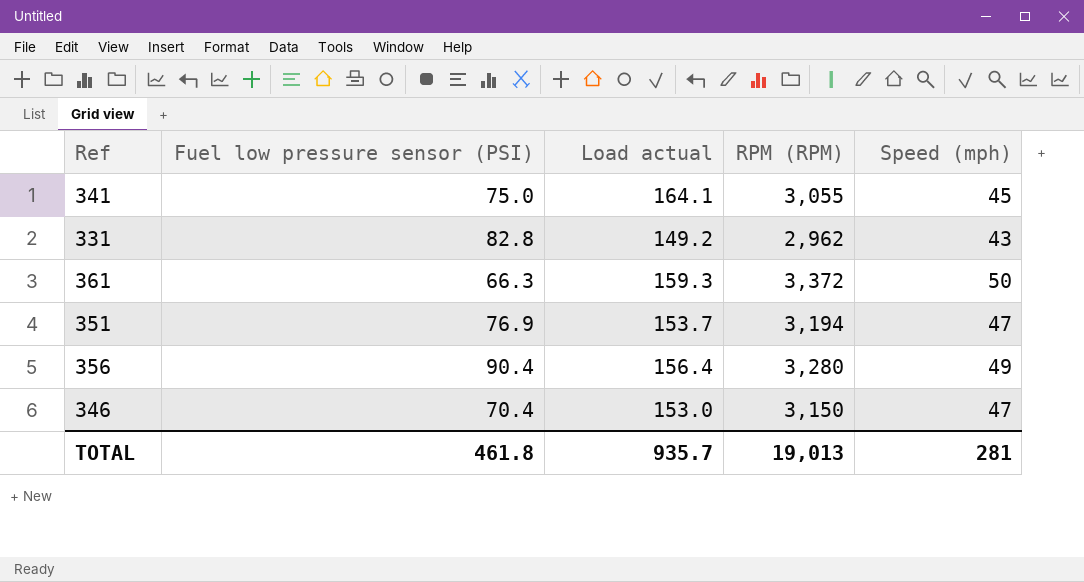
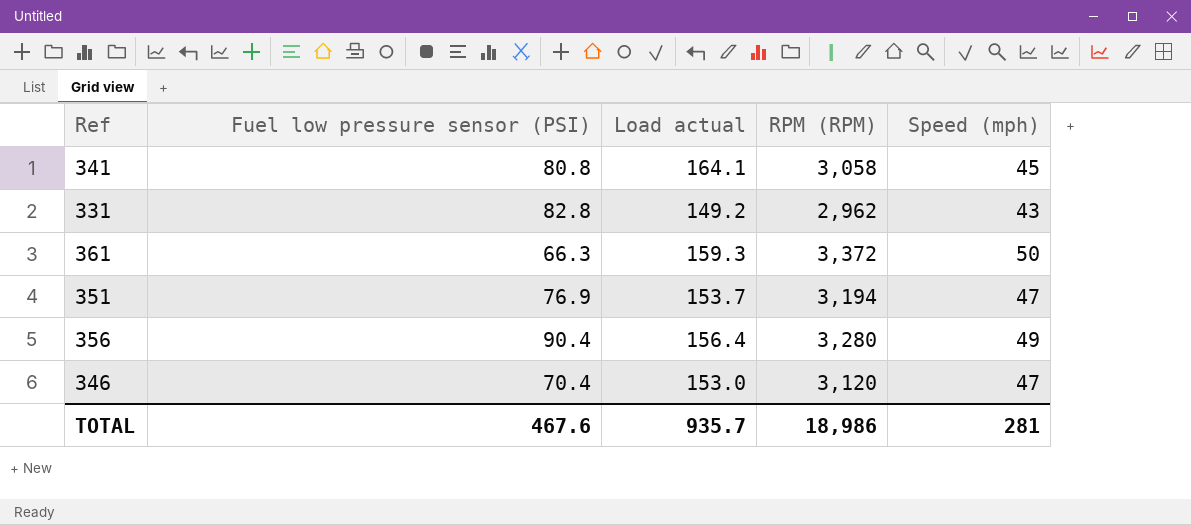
341 | Fuel low pressure sensor (PSI): 75.0 -> 80.8
341 | RPM (RPM): 3,055 -> 3,058
346 | RPM (RPM): 3,150 -> 3,120
TOTAL | Fuel low pressure sensor (PSI): 461.8 -> 467.6
TOTAL | RPM (RPM): 19,013 -> 18,986

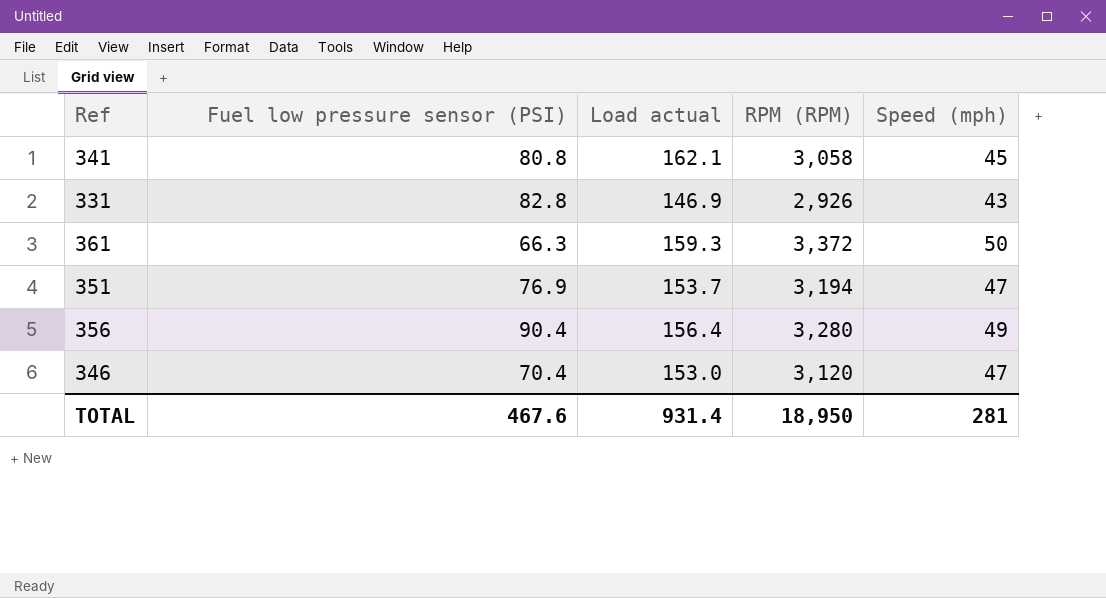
341 | Load actual: 164.1 -> 162.1
331 | Load actual: 149.2 -> 146.9
331 | RPM (RPM): 2,962 -> 2,926
TOTAL | Load actual: 935.7 -> 931.4
TOTAL | RPM (RPM): 18,986 -> 18,950

